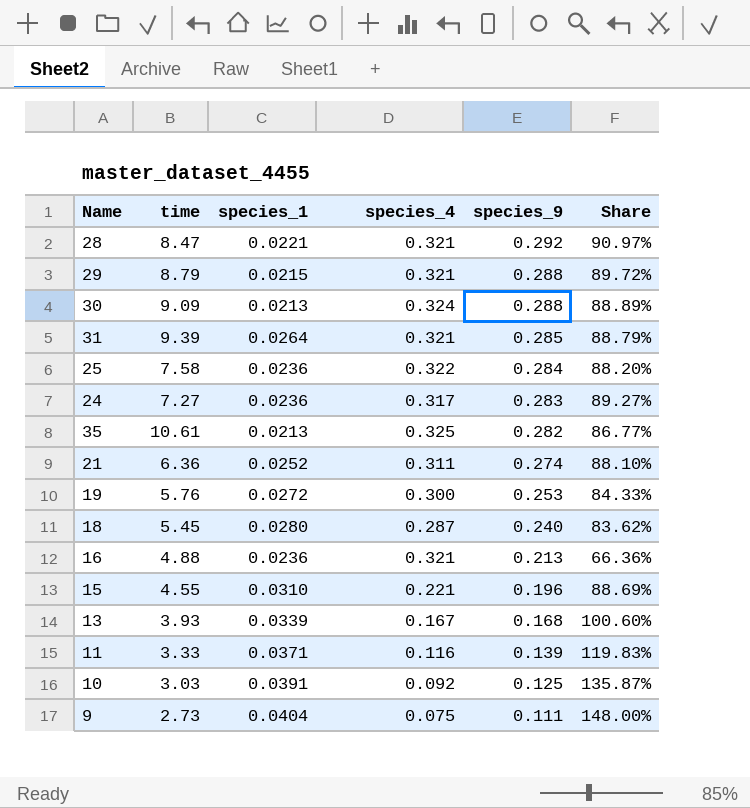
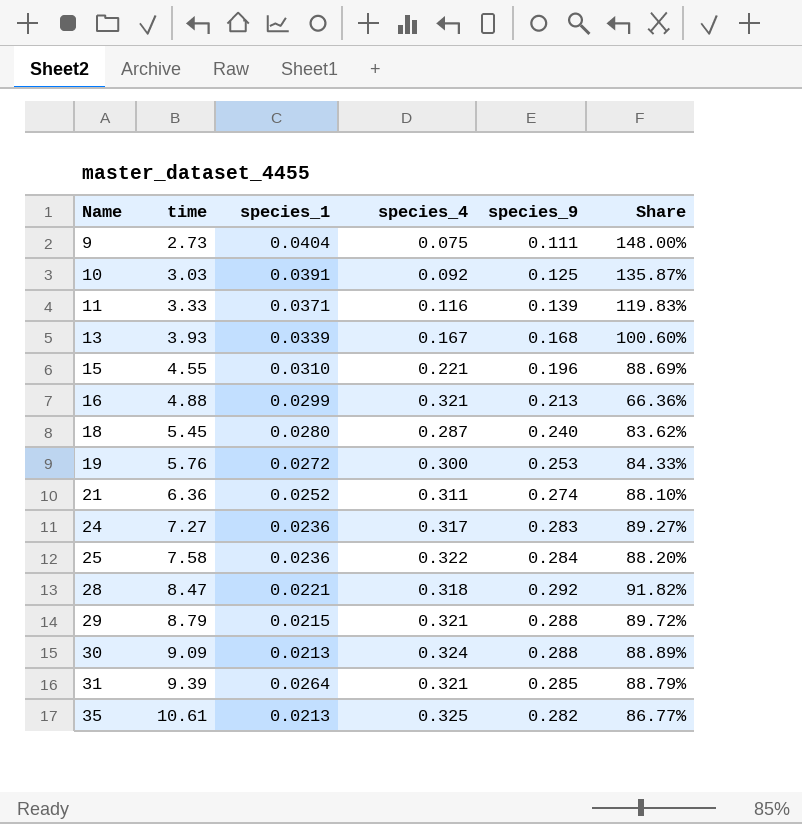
row order: species_9 descending -> Name ascending
16 | species_1: 0.0236 -> 0.0299
28 | species_4: 0.321 -> 0.318
28 | Share: 90.97% -> 91.82%

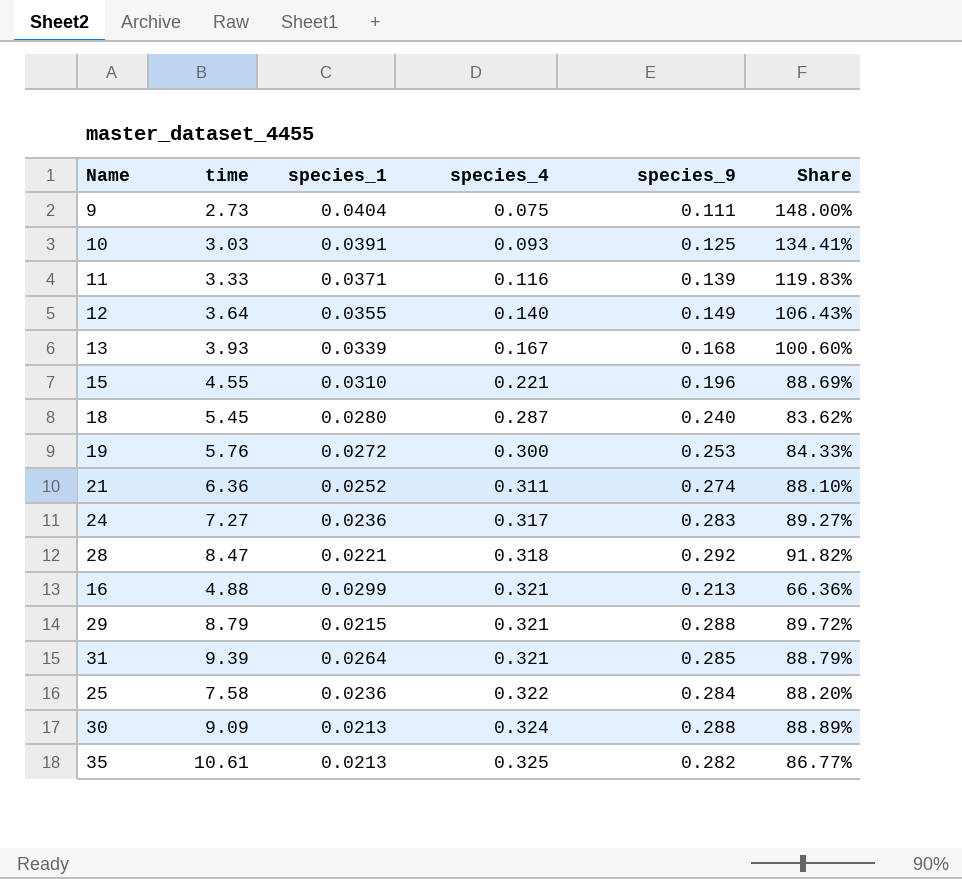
row order: Name ascending -> species_4 ascending
10 | species_4: 0.092 -> 0.093
10 | Share: 135.87% -> 134.41%
row 12: none -> 3.64 | 0.0355 | 0.140 | 0.149 | 106.43%

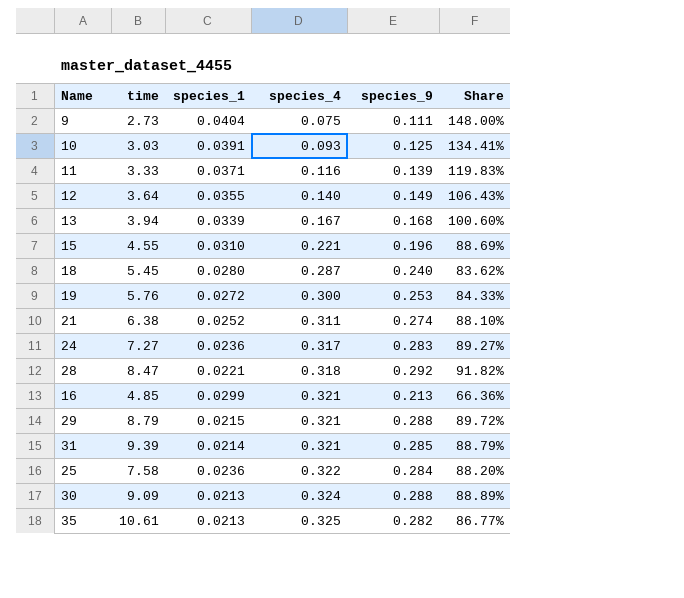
13 | time: 3.93 -> 3.94
21 | time: 6.36 -> 6.38
16 | time: 4.88 -> 4.85
31 | species_1: 0.0264 -> 0.0214

